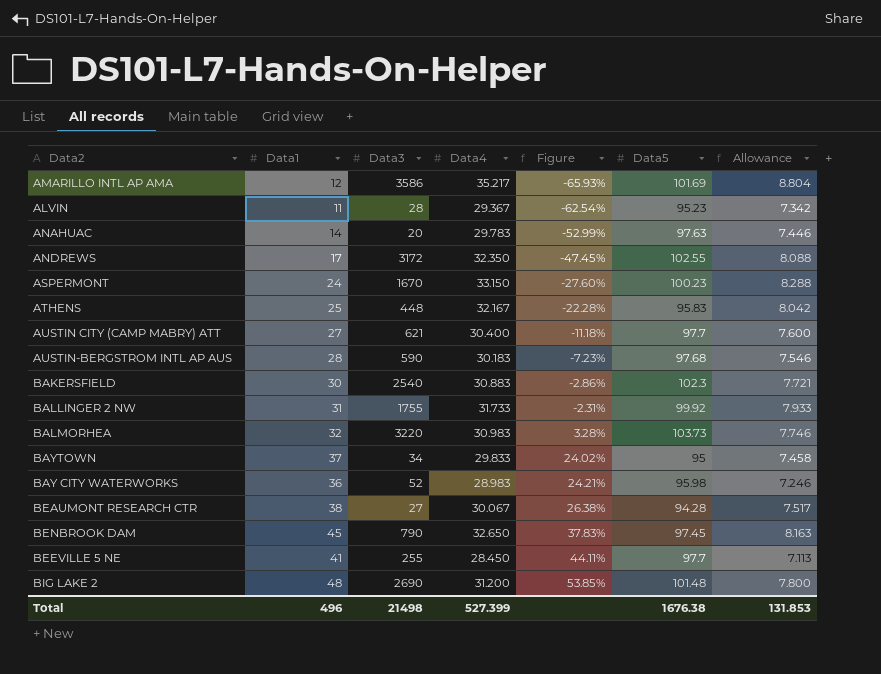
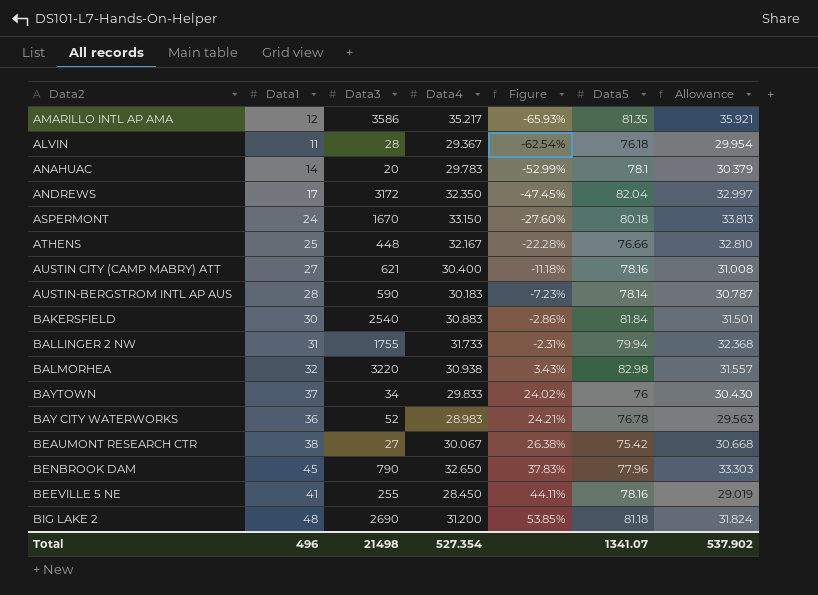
column Allowance | formula: [Data4] * 0.25 -> [Data4] * 1.02
AMARILLO INTL AP AMA | Data5: 101.69 -> 81.35
ALVIN | Data5: 95.23 -> 76.18
ANAHUAC | Data5: 97.63 -> 78.1
ANDREWS | Data5: 102.55 -> 82.04
ASPERMONT | Data5: 100.23 -> 80.18
ATHENS | Data5: 95.83 -> 76.66
AUSTIN CITY (CAMP MABRY) ATT | Data5: 97.7 -> 78.16
AUSTIN-BERGSTROM INTL AP AUS | Data5: 97.68 -> 78.14
BAKERSFIELD | Data5: 102.3 -> 81.84
BALLINGER 2 NW | Data5: 99.92 -> 79.94
BALMORHEA | Data4: 30.983 -> 30.938
BALMORHEA | Figure: 3.28% -> 3.43%
BALMORHEA | Data5: 103.73 -> 82.98
BAYTOWN | Data5: 95 -> 76
BAY CITY WATERWORKS | Data5: 95.98 -> 76.78
BEAUMONT RESEARCH CTR | Data5: 94.28 -> 75.42
BENBROOK DAM | Data5: 97.45 -> 77.96
BEEVILLE 5 NE | Data5: 97.7 -> 78.16
BIG LAKE 2 | Data5: 101.48 -> 81.18
Total | Data4: 527.399 -> 527.354
Total | Data5: 1676.38 -> 1341.07
Total | Allowance: 131.853 -> 537.902

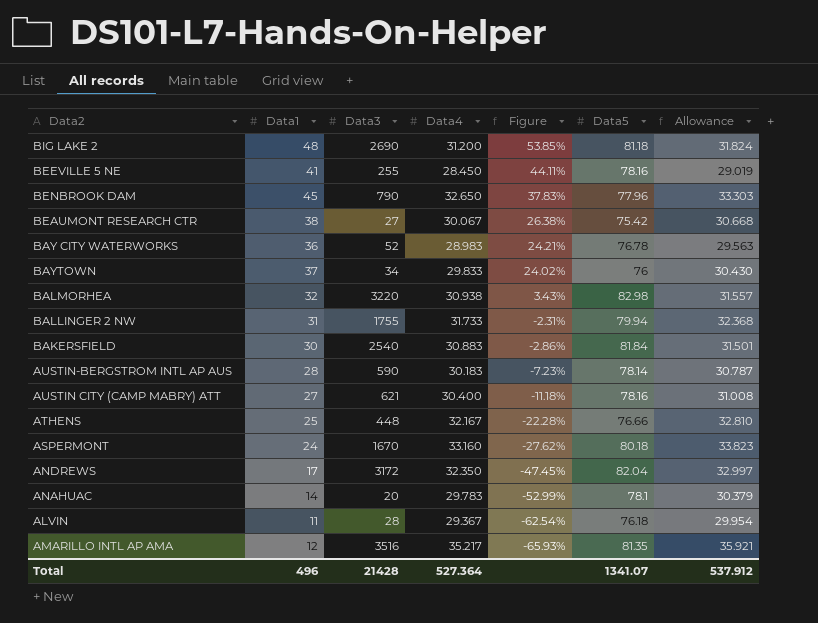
row order: Figure ascending -> Figure descending
ASPERMONT | Data4: 33.150 -> 33.160
ASPERMONT | Figure: -27.60% -> -27.62%
ASPERMONT | Allowance: 33.813 -> 33.823
AMARILLO INTL AP AMA | Data3: 3586 -> 3516
Total | Data3: 21498 -> 21428
Total | Data4: 527.354 -> 527.364
Total | Allowance: 537.902 -> 537.912

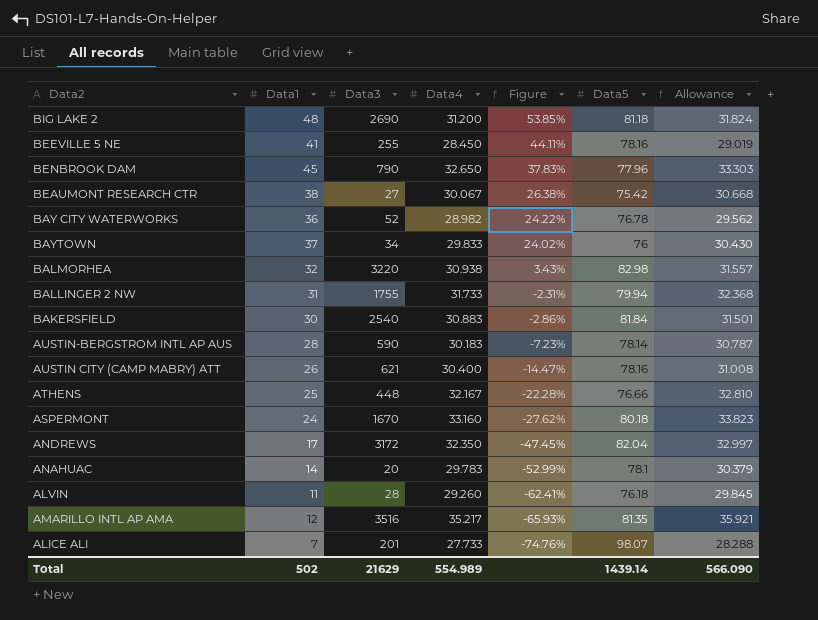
BAY CITY WATERWORKS | Data4: 28.983 -> 28.982
BAY CITY WATERWORKS | Figure: 24.21% -> 24.22%
BAY CITY WATERWORKS | Allowance: 29.563 -> 29.562
AUSTIN CITY (CAMP MABRY) ATT | Data1: 27 -> 26
AUSTIN CITY (CAMP MABRY) ATT | Figure: -11.18% -> -14.47%
ALVIN | Data4: 29.367 -> 29.260
ALVIN | Figure: -62.54% -> -62.41%
ALVIN | Allowance: 29.954 -> 29.845
row ALICE ALI: none -> 7 | 201 | 27.733 | -74.76% | 98.07 | 28.288
Total | Data1: 496 -> 502
Total | Data3: 21428 -> 21629
Total | Data4: 527.364 -> 554.989
Total | Data5: 1341.07 -> 1439.14
Total | Allowance: 537.912 -> 566.090

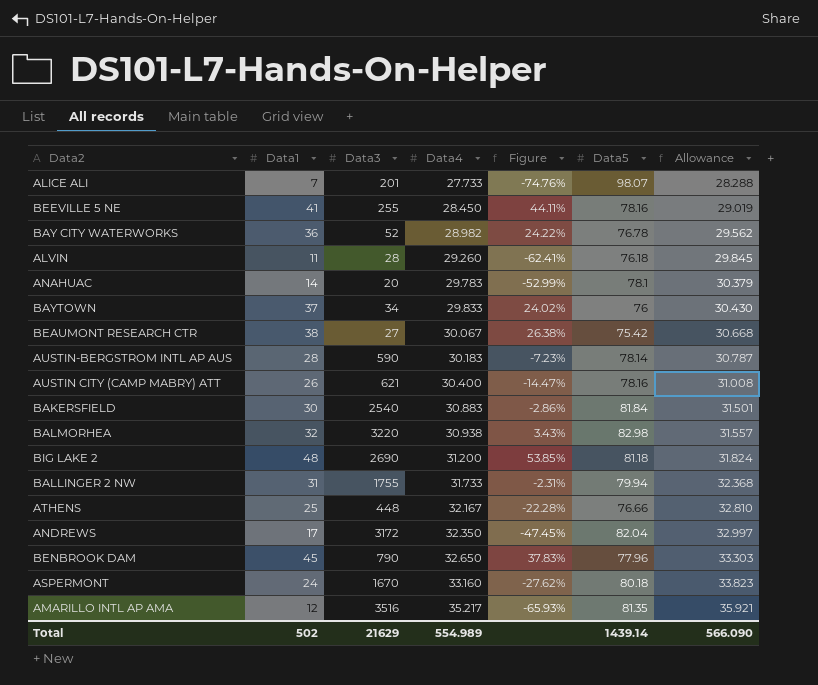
row order: Figure descending -> Data4 ascending

